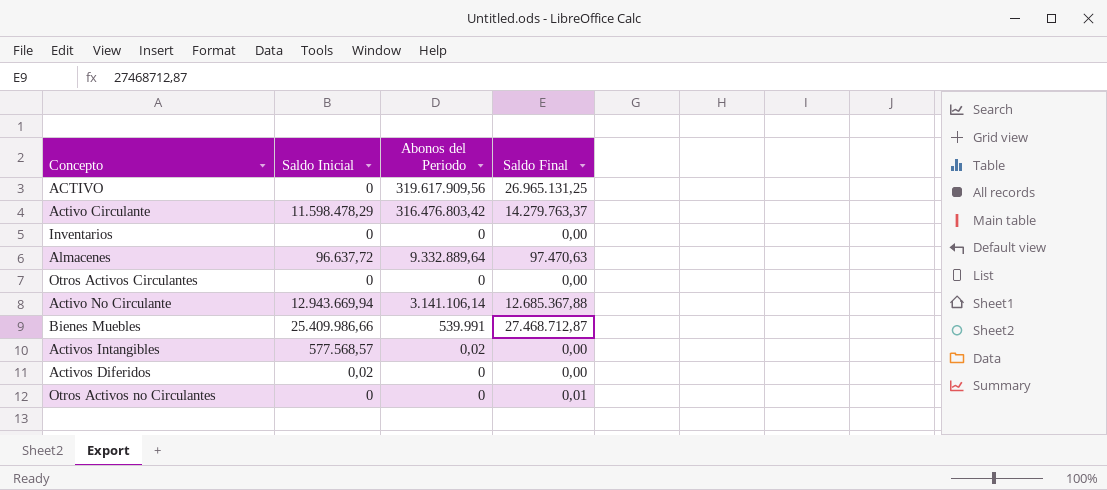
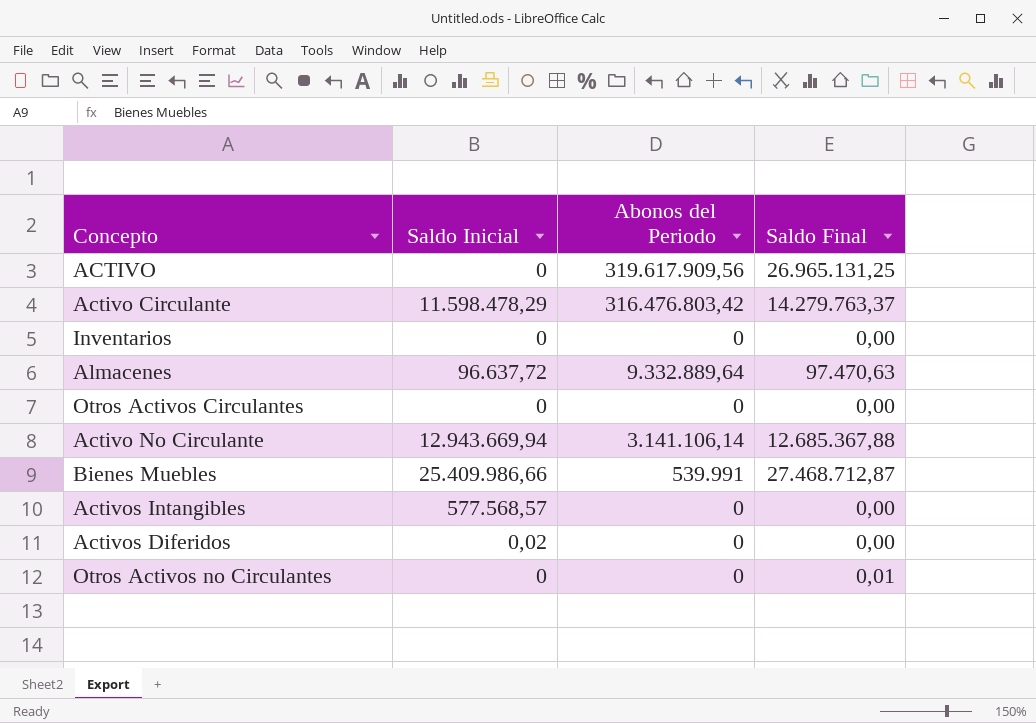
Activos Intangibles | Abonos del Periodo: 0,02 -> 0

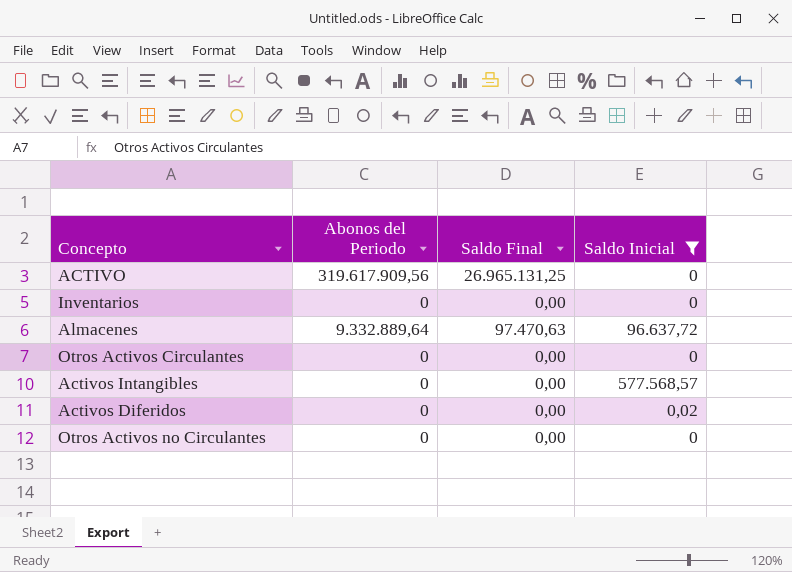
filter: none -> Saldo Inicial <= 577.568,57
column Saldo Inicial | position: 2 -> 4
Otros Activos no Circulantes | Saldo Final: 0,01 -> 0,00

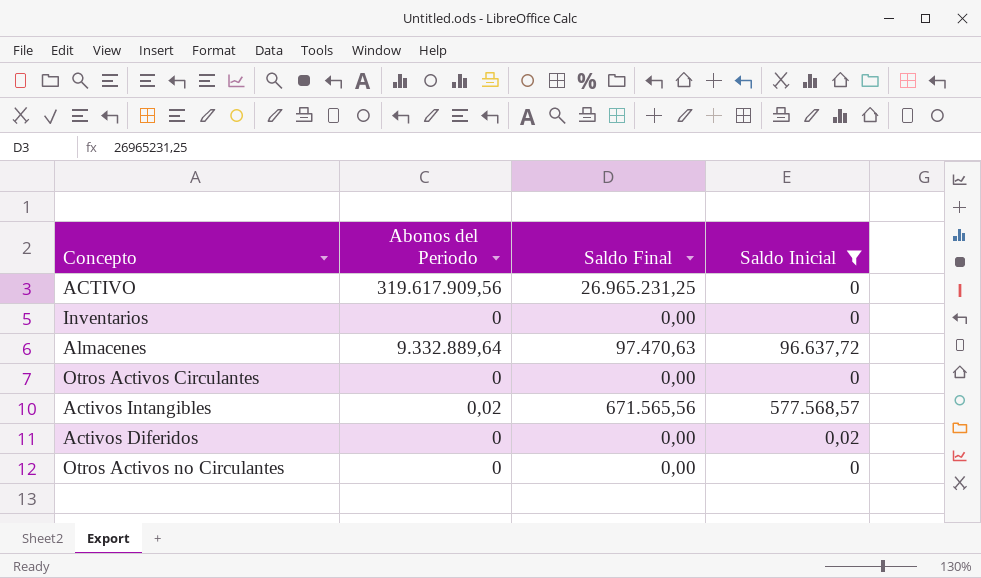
ACTIVO | Saldo Final: 26.965.131,25 -> 26.965.231,25
Activos Intangibles | Abonos del Periodo: 0 -> 0,02
Activos Intangibles | Saldo Final: 0,00 -> 671.565,56

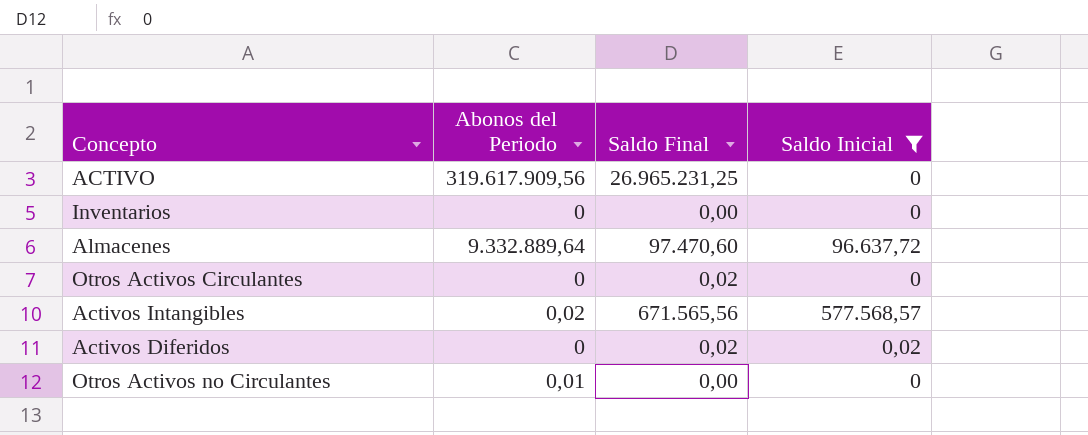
Almacenes | Saldo Final: 97.470,63 -> 97.470,60
Otros Activos Circulantes | Saldo Final: 0,00 -> 0,02
Activos Diferidos | Saldo Final: 0,00 -> 0,02
Otros Activos no Circulantes | Abonos del Periodo: 0 -> 0,01

